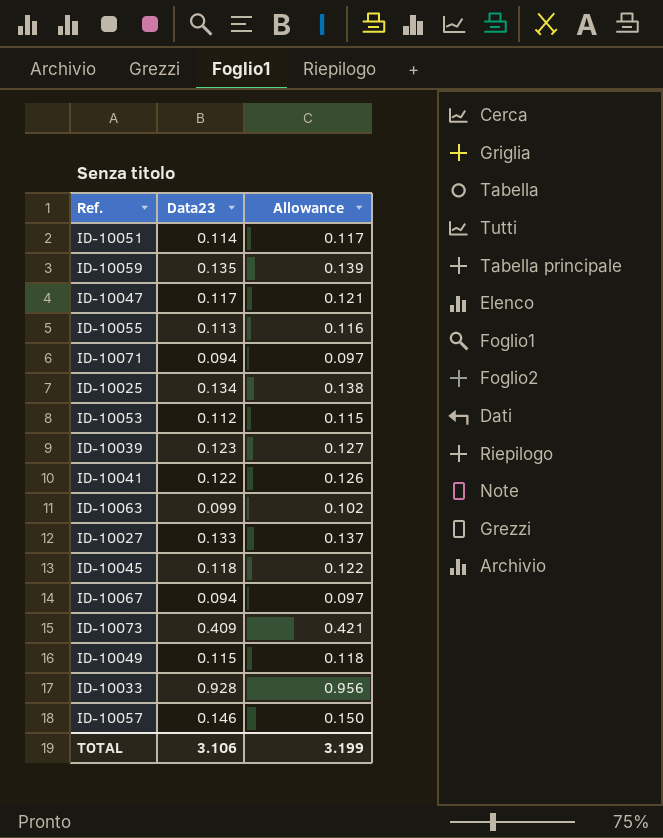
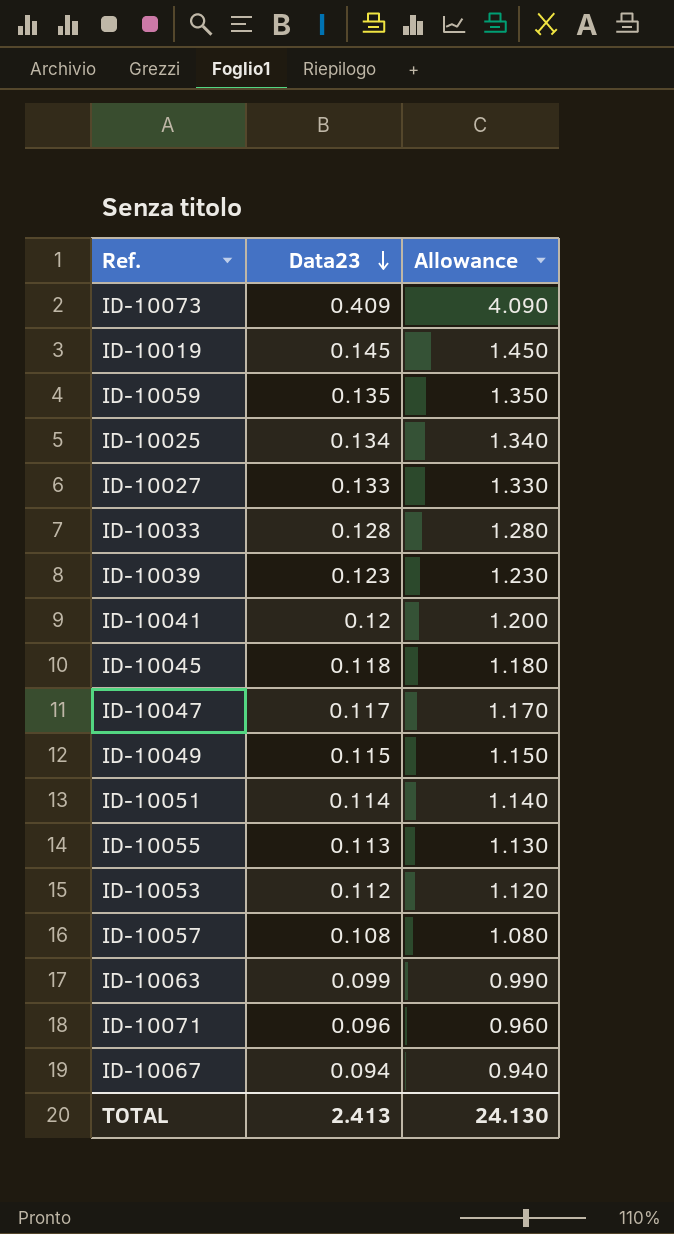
row order: none -> Data23 descending
column Allowance | formula: [Data23] * 1.03 -> [Data23] * 10
row ID-10019: none -> 0.145 | 1.450
ID-10033 | Data23: 0.928 -> 0.128
ID-10041 | Data23: 0.122 -> 0.12
ID-10057 | Data23: 0.146 -> 0.108
ID-10071 | Data23: 0.094 -> 0.096
TOTAL | Data23: 3.106 -> 2.413
TOTAL | Allowance: 3.199 -> 24.130

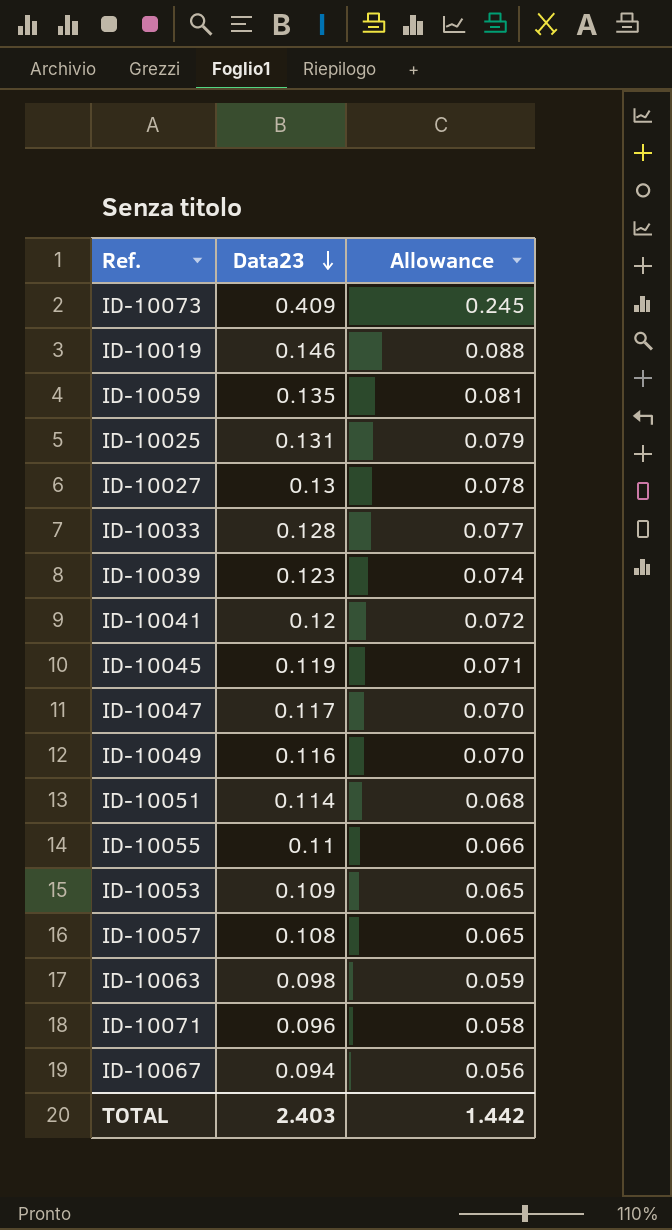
column Allowance | formula: [Data23] * 10 -> [Data23] * 0.6
ID-10019 | Data23: 0.145 -> 0.146
ID-10025 | Data23: 0.134 -> 0.131
ID-10027 | Data23: 0.133 -> 0.13
ID-10045 | Data23: 0.118 -> 0.119
ID-10049 | Data23: 0.115 -> 0.116
ID-10055 | Data23: 0.113 -> 0.11
ID-10053 | Data23: 0.112 -> 0.109
ID-10063 | Data23: 0.099 -> 0.098
TOTAL | Data23: 2.413 -> 2.403
TOTAL | Allowance: 24.130 -> 1.442

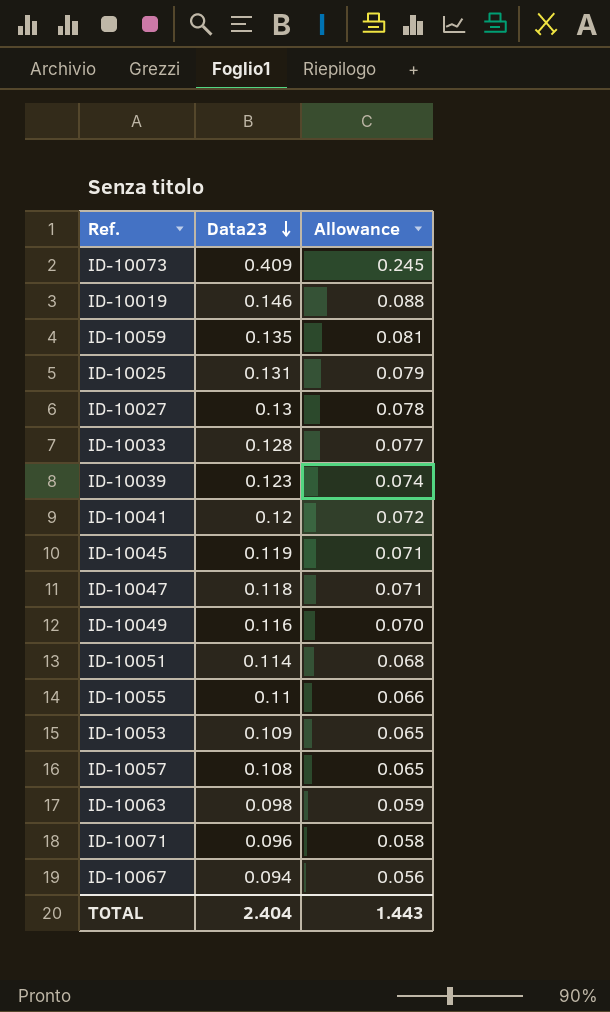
ID-10047 | Data23: 0.117 -> 0.118
ID-10047 | Allowance: 0.070 -> 0.071
TOTAL | Data23: 2.403 -> 2.404
TOTAL | Allowance: 1.442 -> 1.443

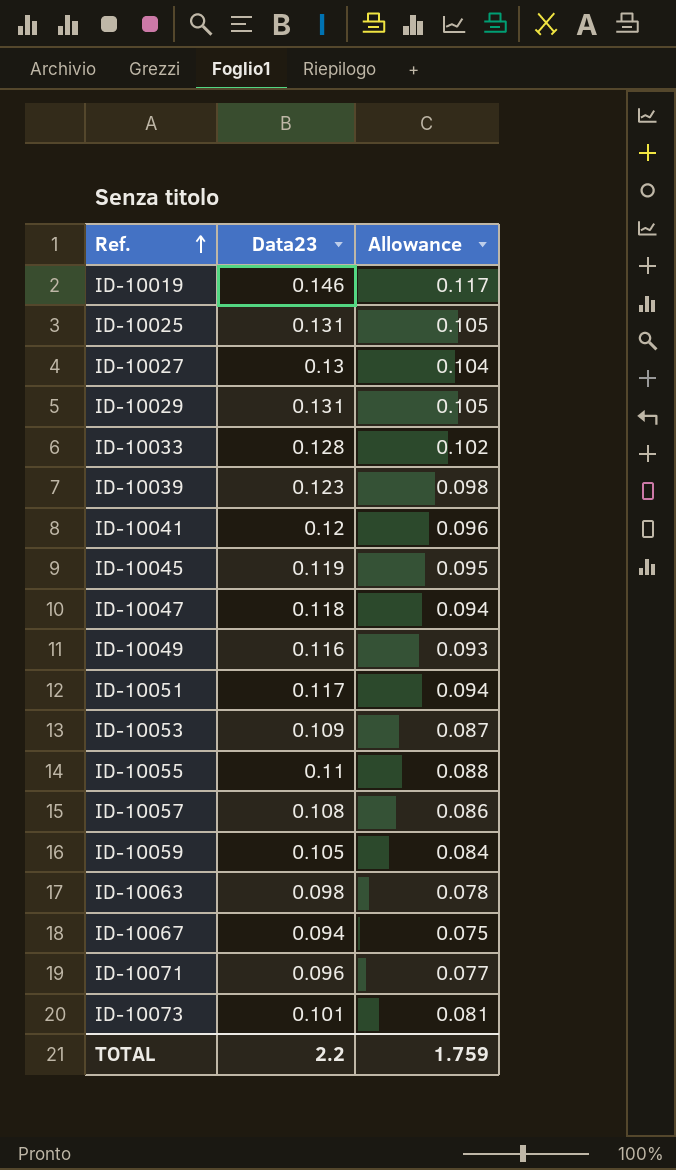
row order: Data23 descending -> Ref. ascending
column Allowance | formula: [Data23] * 0.6 -> [Data23] * 0.8
row ID-10029: none -> 0.131 | 0.105
ID-10051 | Data23: 0.114 -> 0.117
ID-10059 | Data23: 0.135 -> 0.105
ID-10073 | Data23: 0.409 -> 0.101
TOTAL | Data23: 2.404 -> 2.2
TOTAL | Allowance: 1.443 -> 1.759

